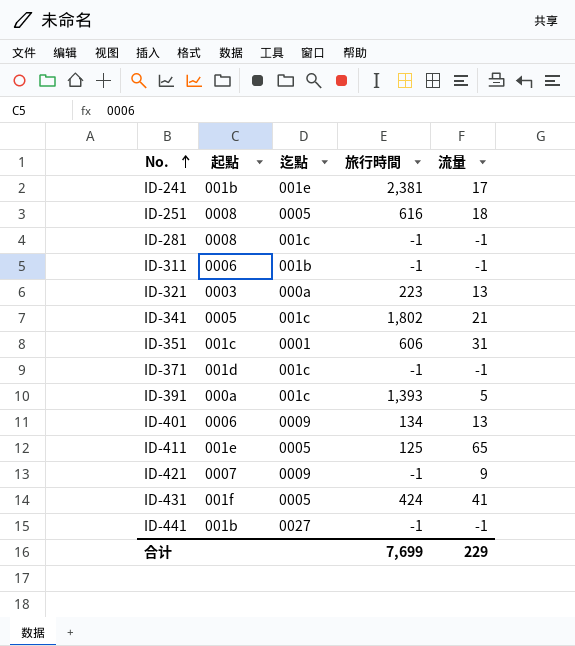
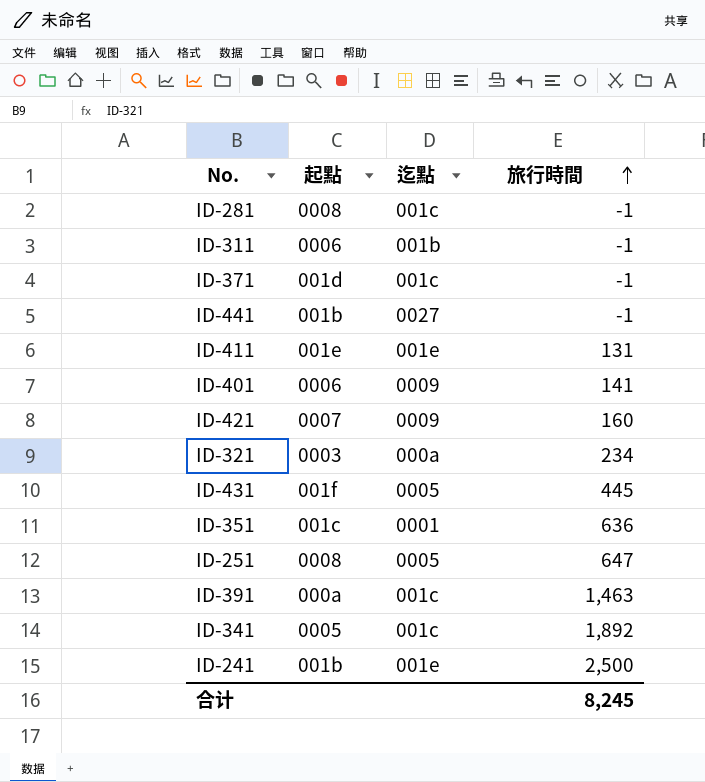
row order: No. ascending -> 旅行時間 ascending
column 流量 | position: 5 -> none
ID-411 | 迄點: 0005 -> 001e
ID-411 | 旅行時間: 125 -> 131
ID-401 | 旅行時間: 134 -> 141
ID-421 | 旅行時間: -1 -> 160
ID-321 | 旅行時間: 223 -> 234
ID-431 | 旅行時間: 424 -> 445
ID-351 | 旅行時間: 606 -> 636
ID-251 | 旅行時間: 616 -> 647
ID-391 | 旅行時間: 1,393 -> 1,463
ID-341 | 旅行時間: 1,802 -> 1,892
ID-241 | 旅行時間: 2,381 -> 2,500
合计 | 旅行時間: 7,699 -> 8,245

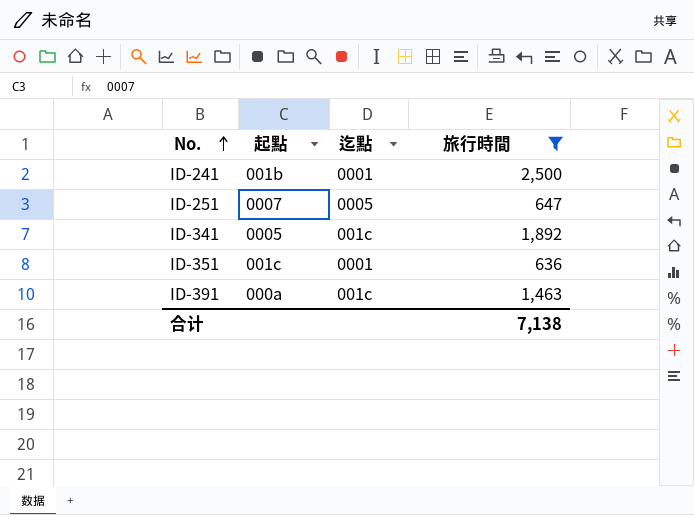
filter: none -> 旅行時間 >= 636
row order: 旅行時間 ascending -> No. ascending
ID-241 | 迄點: 001e -> 0001
ID-251 | 起點: 0008 -> 0007
合计 | 旅行時間: 8,245 -> 7,138

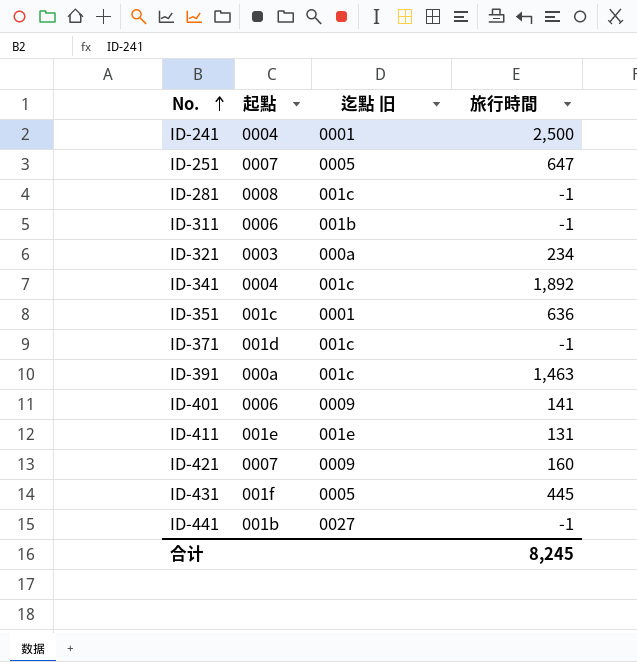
filter: 旅行時間 >= 636 -> none
column name: 迄點 -> 迄點 旧
ID-241 | 起點: 001b -> 0004
ID-341 | 起點: 0005 -> 0004
合计 | 旅行時間: 7,138 -> 8,245

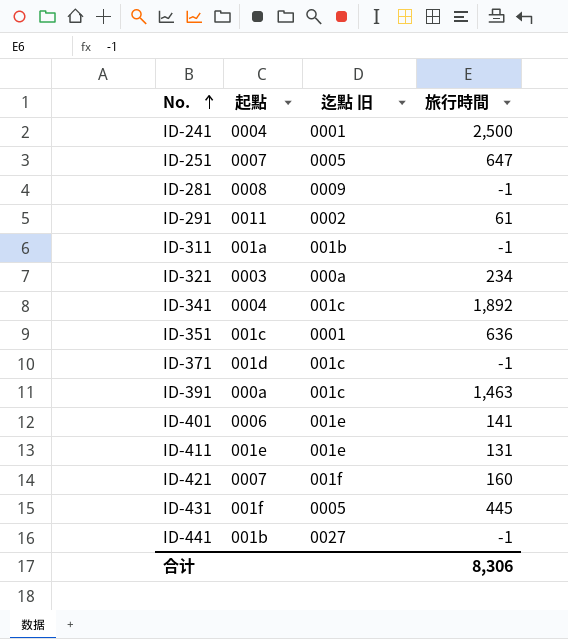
ID-281 | 迄點 旧: 001c -> 0009
row ID-291: none -> 0011 | 0002 | 61
ID-311 | 起點: 0006 -> 001a
ID-401 | 迄點 旧: 0009 -> 001e
ID-421 | 迄點 旧: 0009 -> 001f
合计 | 旅行時間: 8,245 -> 8,306

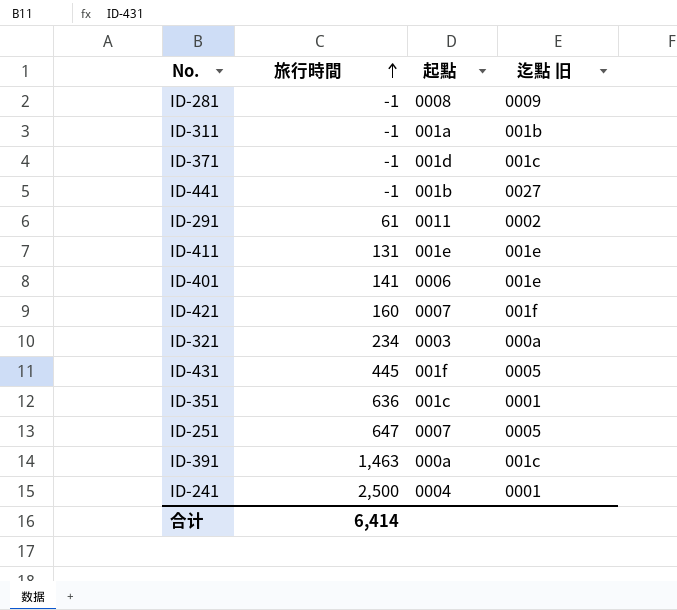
row order: No. ascending -> 旅行時間 ascending
column 旅行時間 | position: 4 -> 2
row ID-341: 0004 | 001c | 1,892 -> none
合计 | 旅行時間: 8,306 -> 6,414

